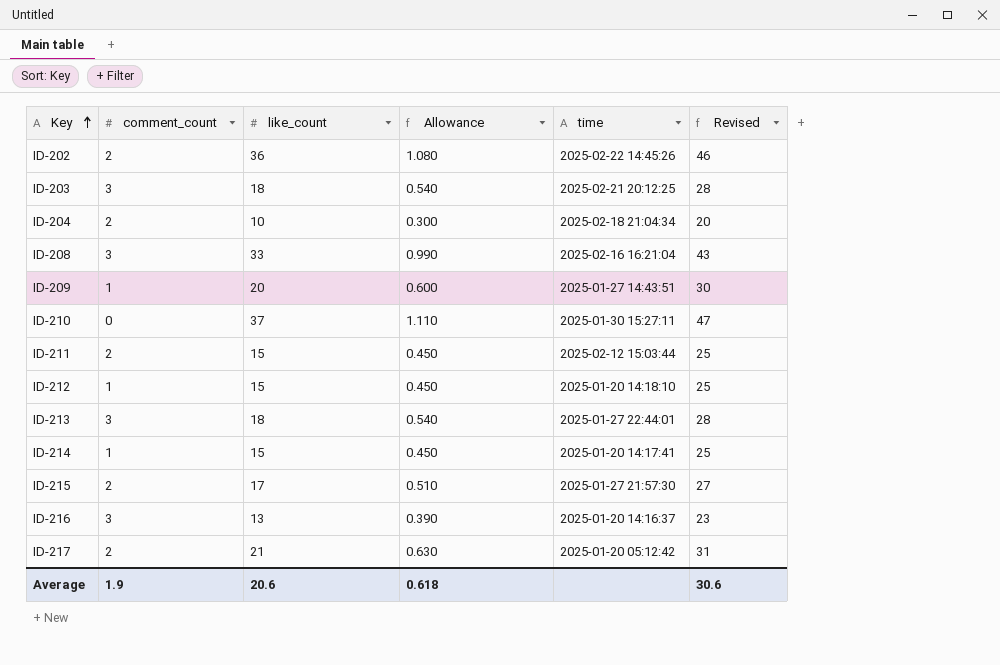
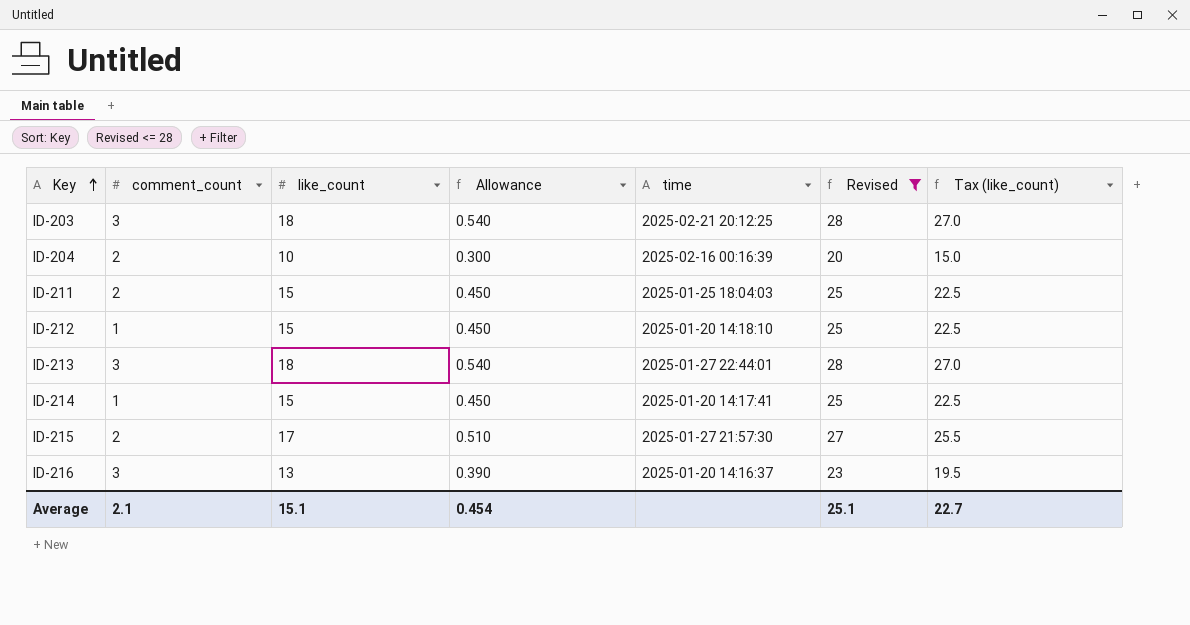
filter: none -> Revised <= 28
column Tax (like_count) | formula: none -> [like_count] * 1.5
ID-204 | time: 2025-02-18 21:04:34 -> 2025-02-16 00:16:39
ID-211 | time: 2025-02-12 15:03:44 -> 2025-01-25 18:04:03
Average | comment_count: 1.9 -> 2.1
Average | like_count: 20.6 -> 15.1
Average | Allowance: 0.618 -> 0.454
Average | Revised: 30.6 -> 25.1

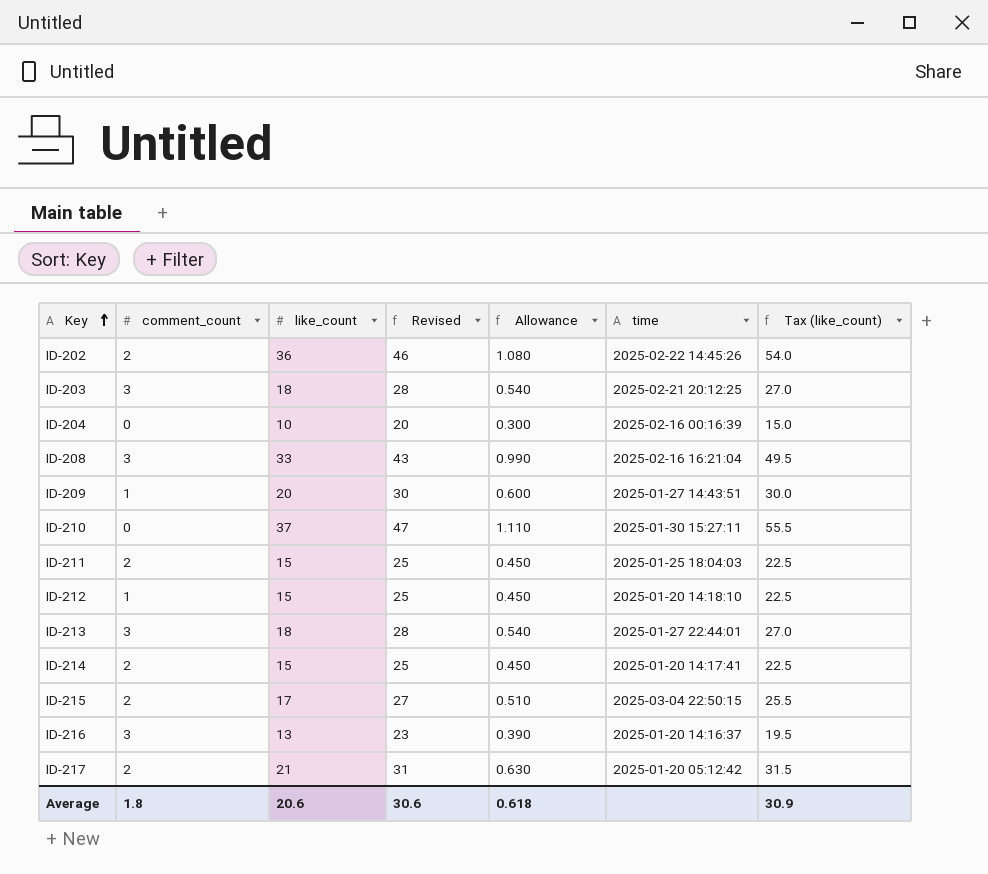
filter: Revised <= 28 -> none
column Revised | position: 6 -> 4
ID-204 | comment_count: 2 -> 0
ID-214 | comment_count: 1 -> 2
ID-215 | time: 2025-01-27 21:57:30 -> 2025-03-04 22:50:15
Average | comment_count: 2.1 -> 1.8
Average | like_count: 15.1 -> 20.6
Average | Revised: 25.1 -> 30.6
Average | Allowance: 0.454 -> 0.618
Average | Tax (like_count): 22.7 -> 30.9

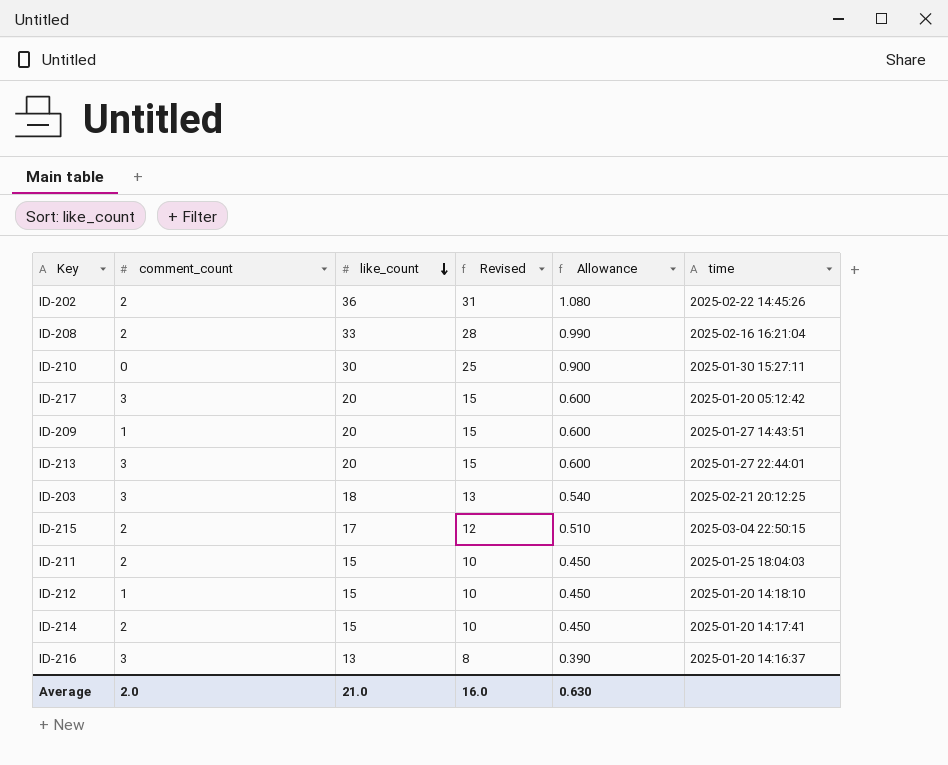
row order: Key ascending -> like_count descending
column Tax (like_count) | formula: [like_count] * 1.5 -> none
column Revised | formula: [like_count] + 10 -> [like_count] - 5
row ID-204: 0 | 10 | 20 | 0.300 | 2025-02-16 00:16:39 | 15.0 -> none
ID-208 | comment_count: 3 -> 2
ID-210 | like_count: 37 -> 30
ID-210 | Allowance: 1.110 -> 0.900
ID-217 | comment_count: 2 -> 3
ID-217 | like_count: 21 -> 20
ID-217 | Allowance: 0.630 -> 0.600
ID-213 | like_count: 18 -> 20
ID-213 | Allowance: 0.540 -> 0.600
Average | comment_count: 1.8 -> 2.0
Average | like_count: 20.6 -> 21.0
Average | Revised: 30.6 -> 16.0
Average | Allowance: 0.618 -> 0.630

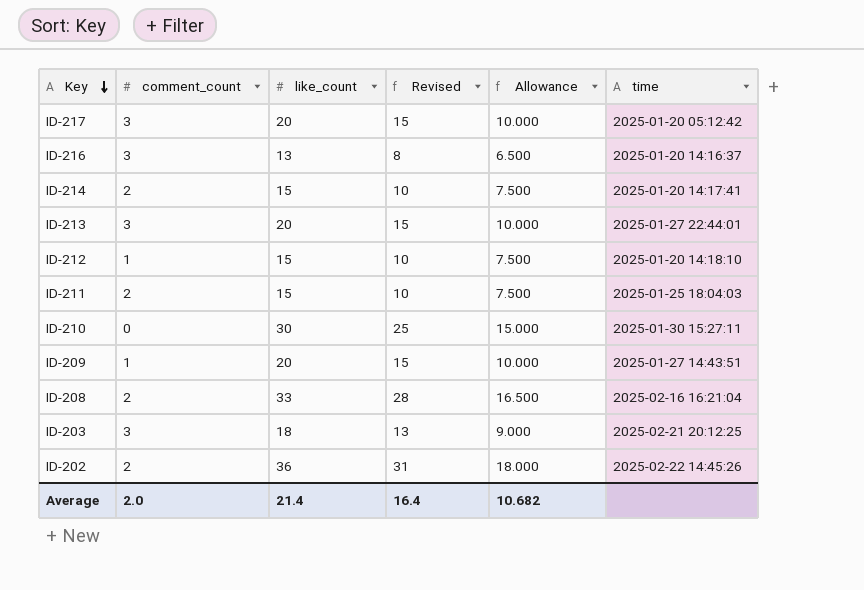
row order: like_count descending -> Key descending
column Allowance | formula: [like_count] * 0.03 -> [like_count] * 0.5
row ID-215: 2 | 17 | 12 | 0.510 | 2025-03-04 22:50:15 -> none
Average | like_count: 21.0 -> 21.4
Average | Revised: 16.0 -> 16.4
Average | Allowance: 0.630 -> 10.682

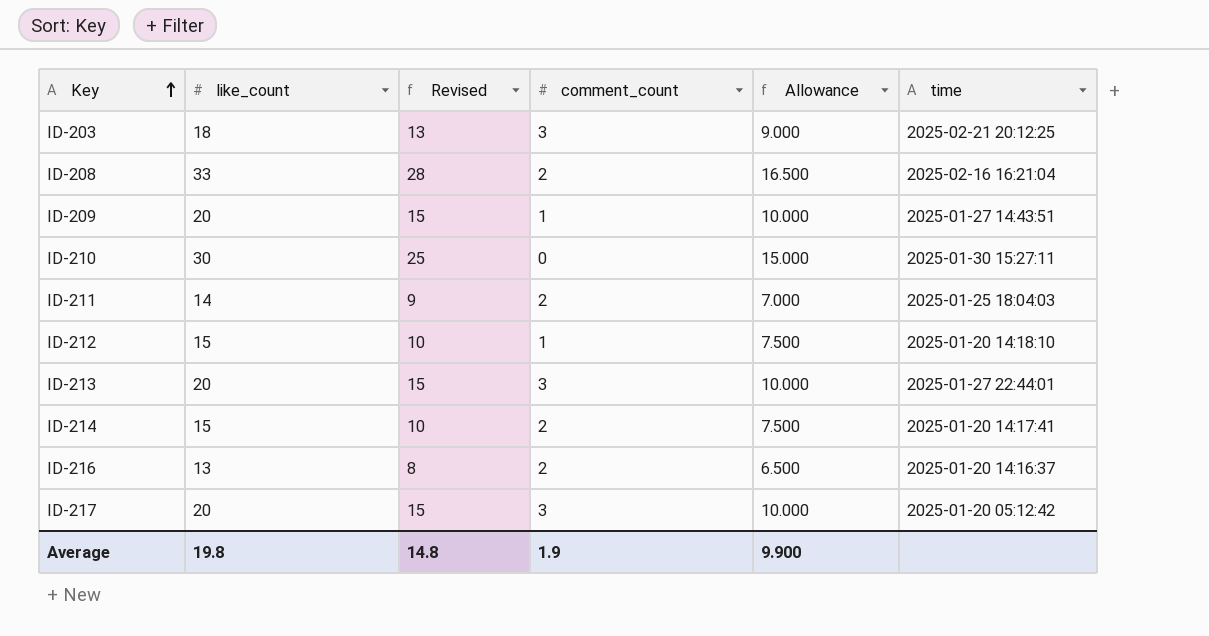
row order: Key descending -> Key ascending
column comment_count | position: 2 -> 4
row ID-202: 2 | 36 | 31 | 18.000 | 2025-02-22 14:45:26 -> none
ID-211 | like_count: 15 -> 14
ID-211 | Revised: 10 -> 9
ID-211 | Allowance: 7.500 -> 7.000
ID-216 | comment_count: 3 -> 2
Average | like_count: 21.4 -> 19.8
Average | Revised: 16.4 -> 14.8
Average | comment_count: 2.0 -> 1.9
Average | Allowance: 10.682 -> 9.900

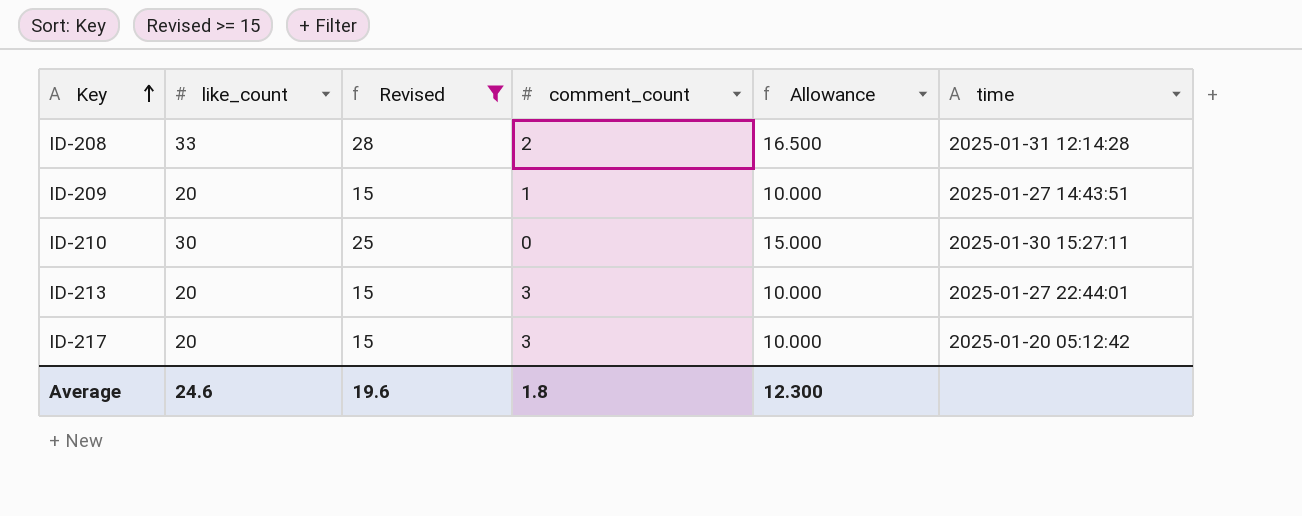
filter: none -> Revised >= 15
ID-208 | time: 2025-02-16 16:21:04 -> 2025-01-31 12:14:28
Average | like_count: 19.8 -> 24.6
Average | Revised: 14.8 -> 19.6
Average | comment_count: 1.9 -> 1.8
Average | Allowance: 9.900 -> 12.300

